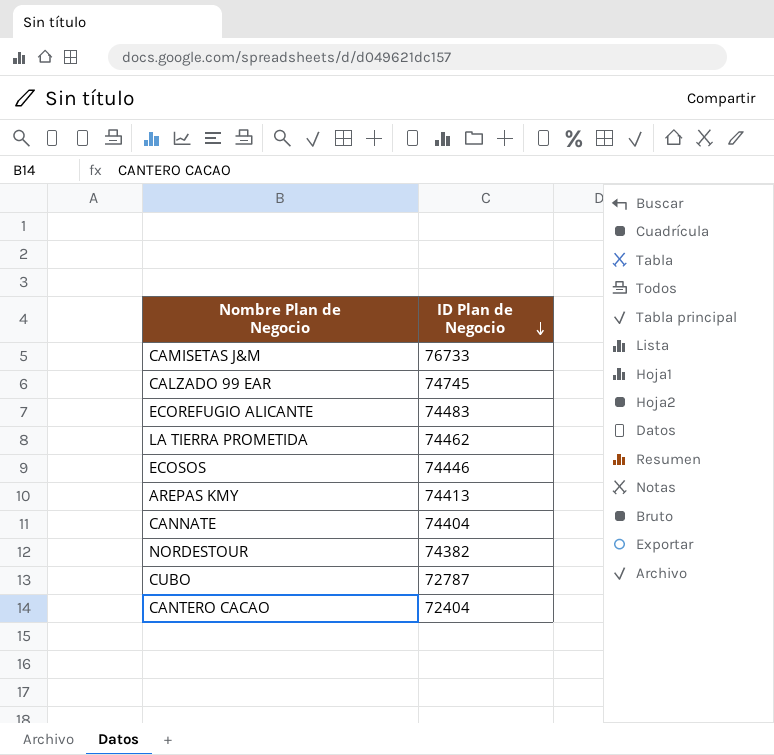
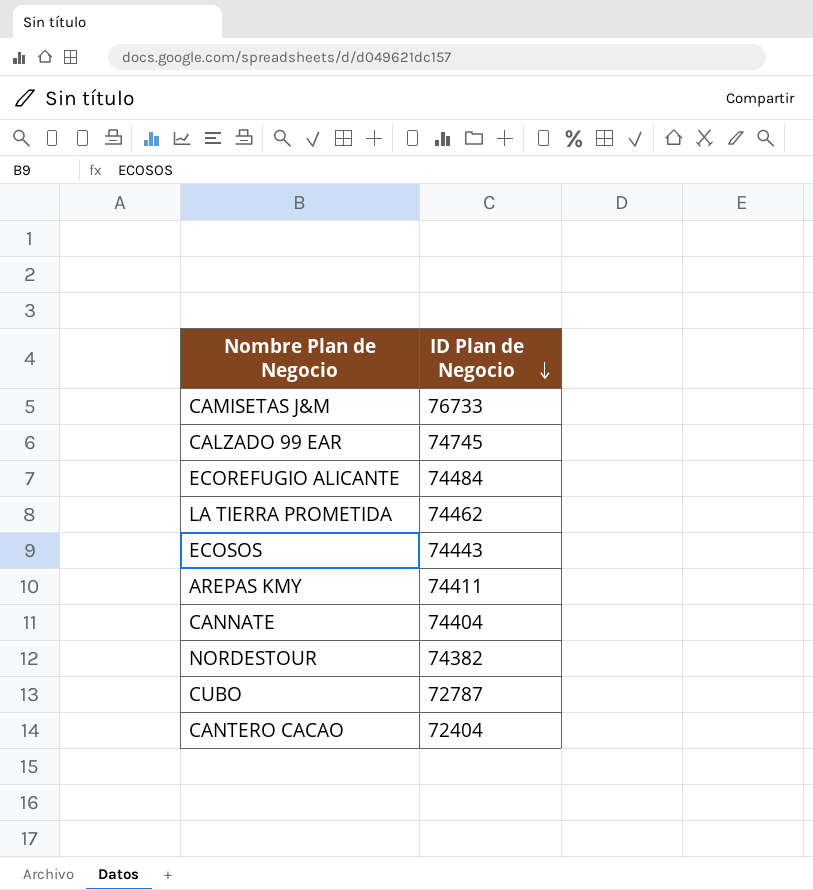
ECOREFUGIO ALICANTE | ID Plan de Negocio: 74483 -> 74484
ECOSOS | ID Plan de Negocio: 74446 -> 74443
AREPAS KMY | ID Plan de Negocio: 74413 -> 74411

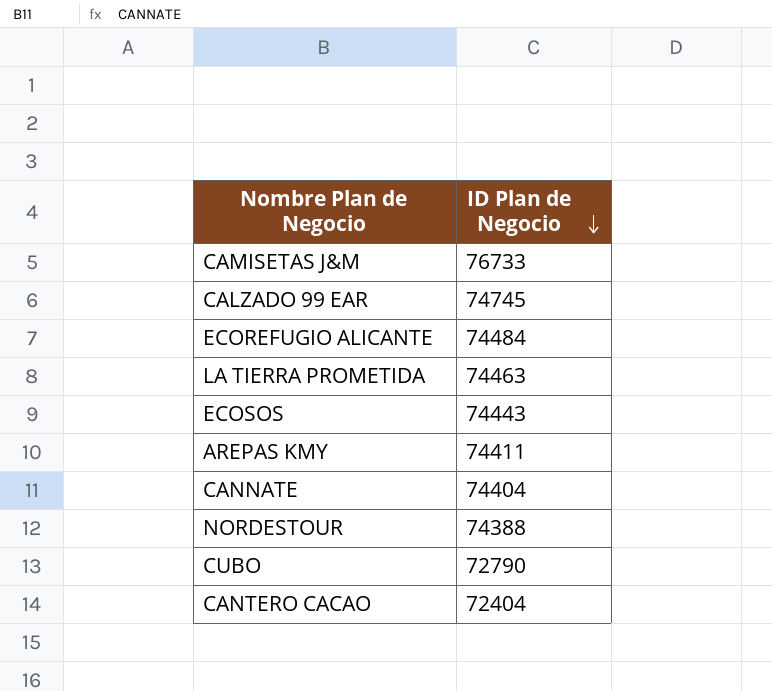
LA TIERRA PROMETIDA | ID Plan de Negocio: 74462 -> 74463
NORDESTOUR | ID Plan de Negocio: 74382 -> 74388
CUBO | ID Plan de Negocio: 72787 -> 72790

